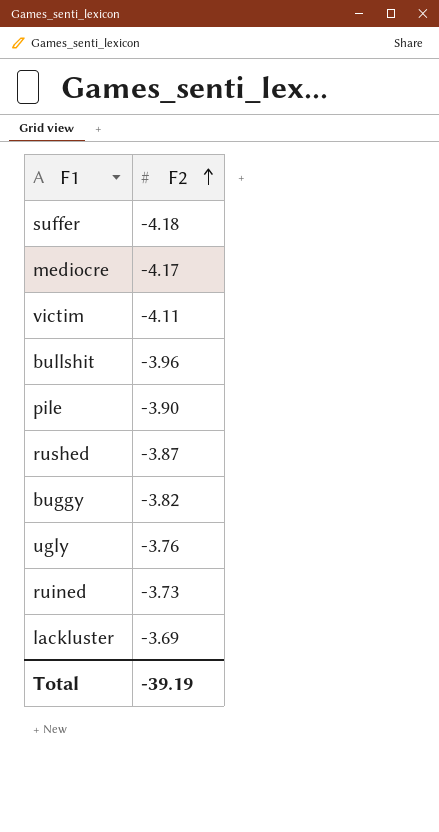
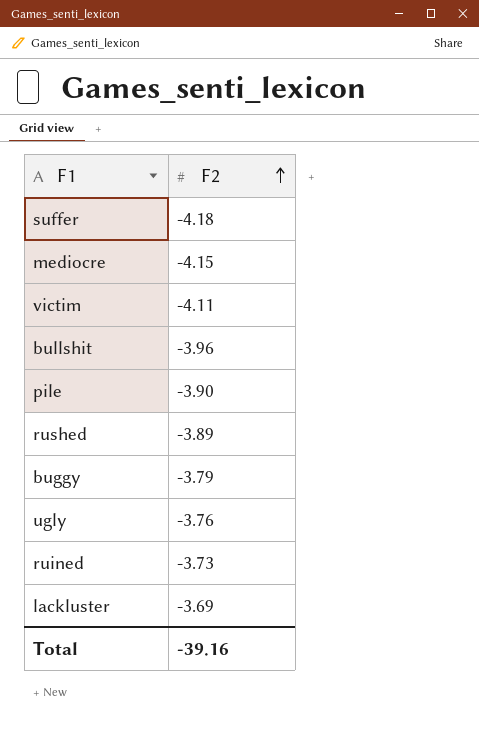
mediocre | F2: -4.17 -> -4.15
rushed | F2: -3.87 -> -3.89
buggy | F2: -3.82 -> -3.79
Total | F2: -39.19 -> -39.16

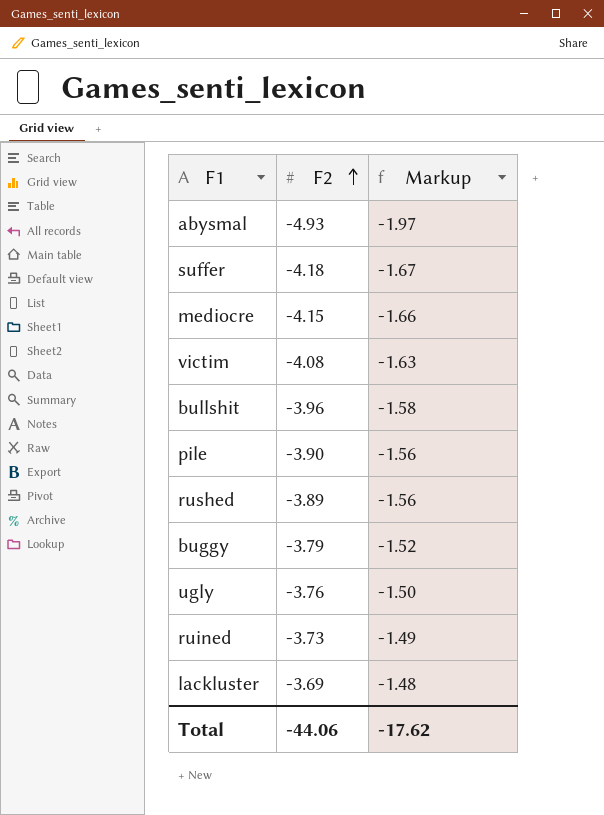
column Markup | formula: none -> [F2] * 0.4
row abysmal: none -> -4.93 | -1.97
victim | F2: -4.11 -> -4.08
Total | F2: -39.16 -> -44.06

